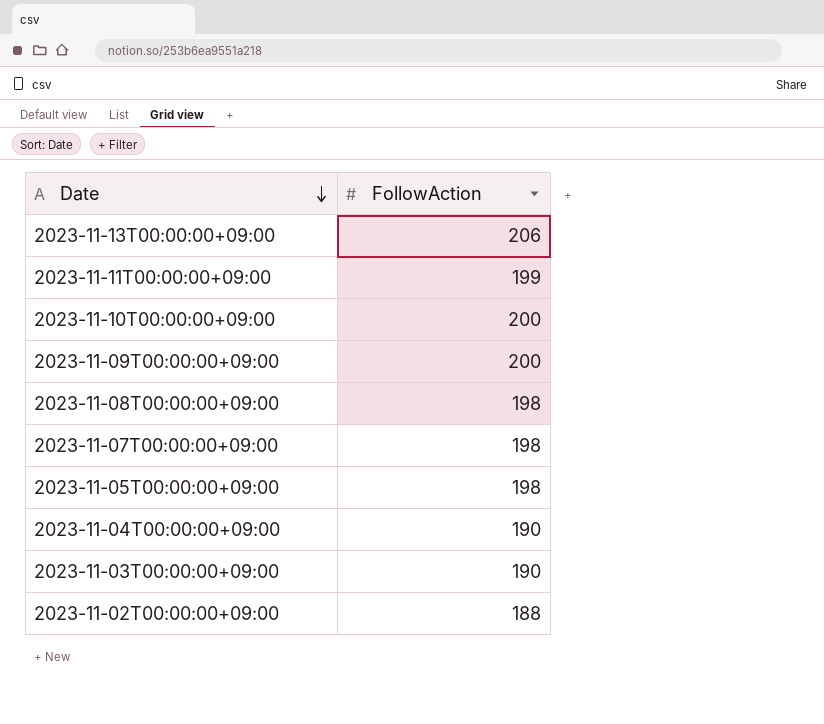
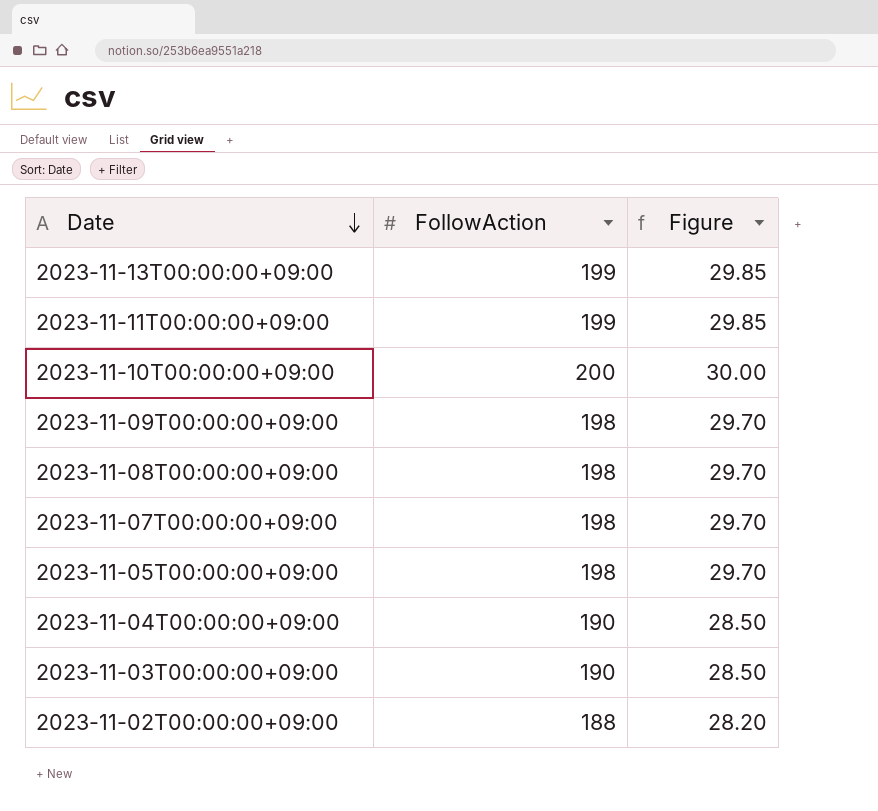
column Figure | formula: none -> [FollowAction] * 0.15
2023-11-13T00:00:00+09:00 | FollowAction: 206 -> 199
2023-11-09T00:00:00+09:00 | FollowAction: 200 -> 198

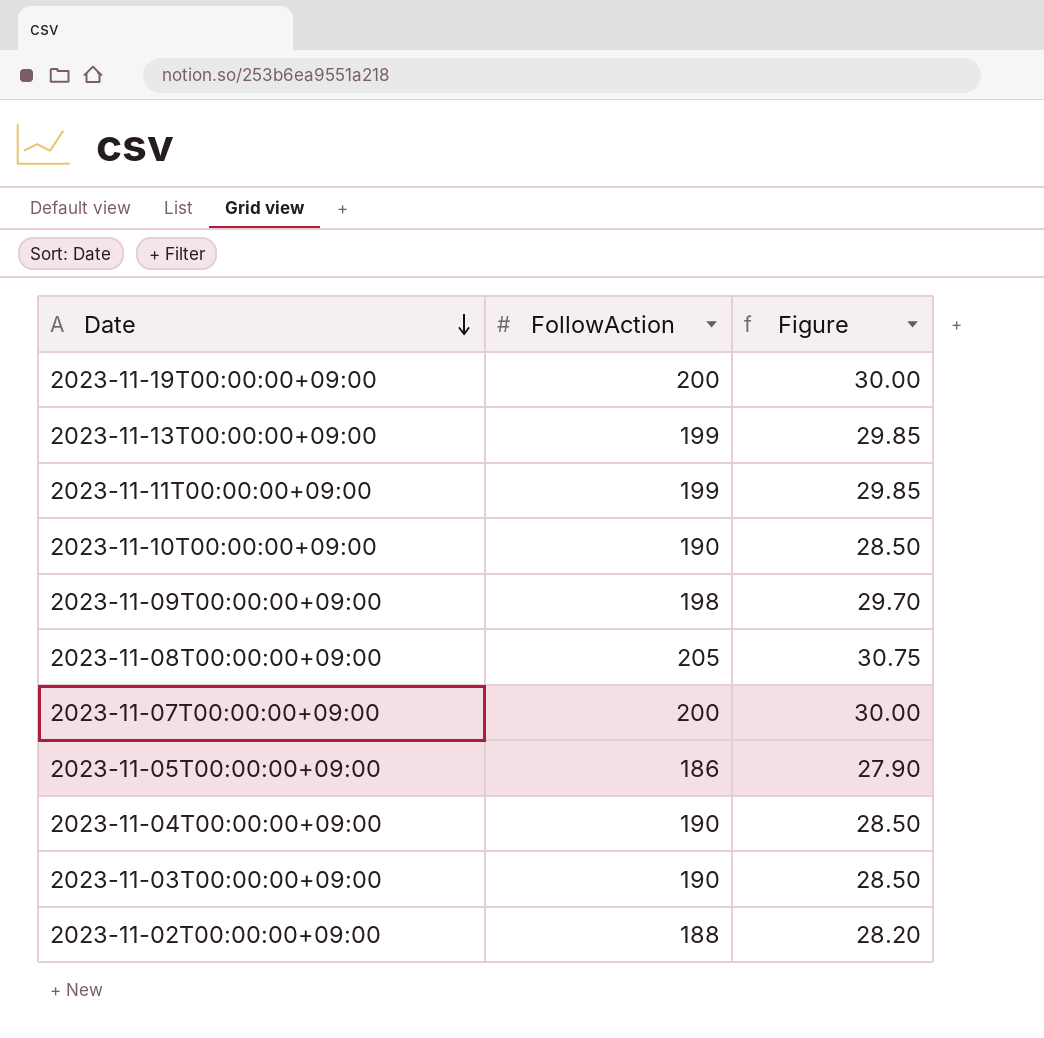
row 2023-11-19T00:00:00+09:00: none -> 200 | 30.00
2023-11-10T00:00:00+09:00 | FollowAction: 200 -> 190
2023-11-10T00:00:00+09:00 | Figure: 30.00 -> 28.50
2023-11-08T00:00:00+09:00 | FollowAction: 198 -> 205
2023-11-08T00:00:00+09:00 | Figure: 29.70 -> 30.75
2023-11-07T00:00:00+09:00 | FollowAction: 198 -> 200
2023-11-07T00:00:00+09:00 | Figure: 29.70 -> 30.00
2023-11-05T00:00:00+09:00 | FollowAction: 198 -> 186
2023-11-05T00:00:00+09:00 | Figure: 29.70 -> 27.90

